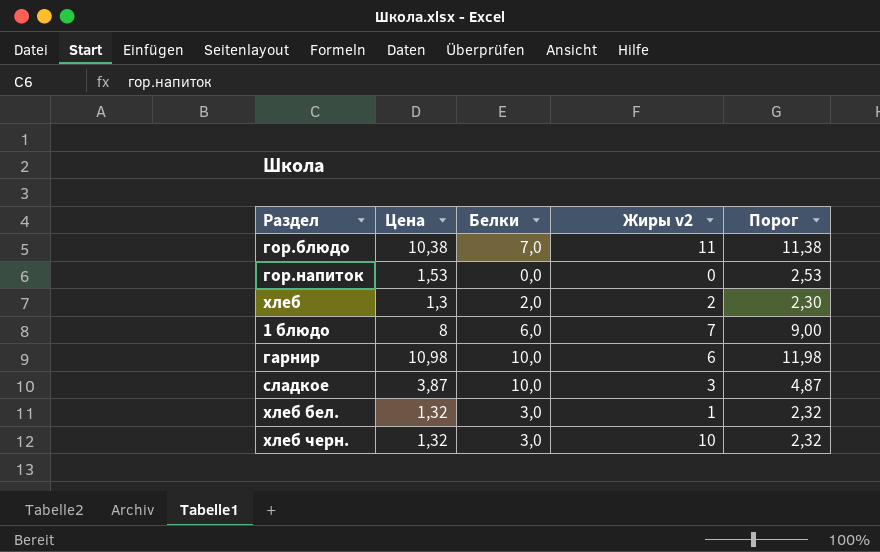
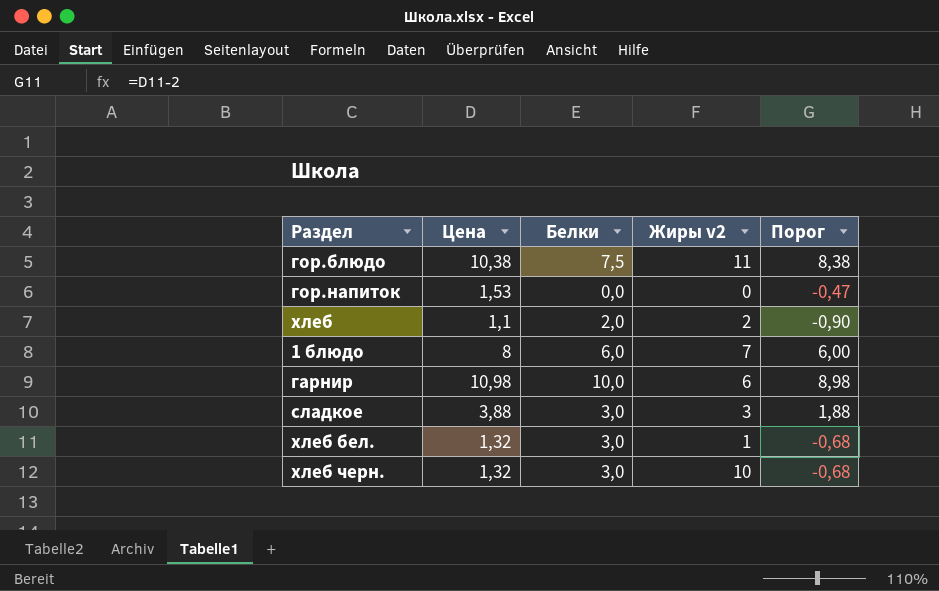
column Порог | formula: [Цена] + 1 -> [Цена] - 2
гор.блюдо | Белки: 7,0 -> 7,5
хлеб | Цена: 1,3 -> 1,1
сладкое | Цена: 3,87 -> 3,88
сладкое | Белки: 10,0 -> 3,0

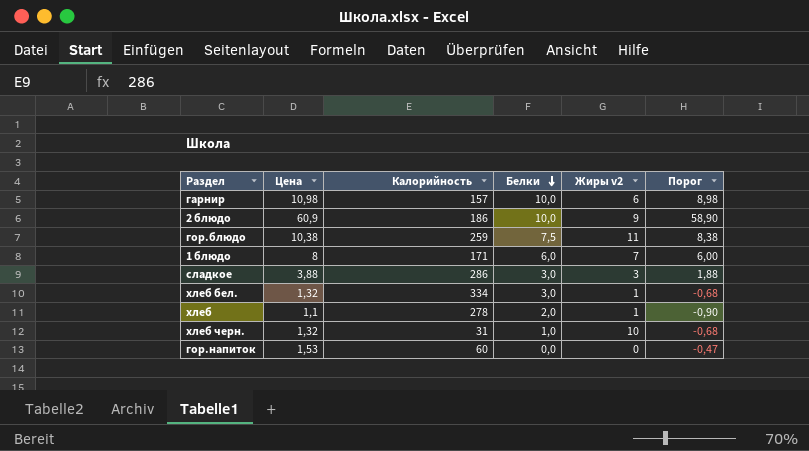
row order: none -> Белки descending
column Калорийность | position: none -> 3
row 2 блюдо: none -> 60,9 | 186 | 10,0 | 9 | 58,90
хлеб | Жиры v2: 2 -> 1
хлеб черн. | Белки: 3,0 -> 1,0

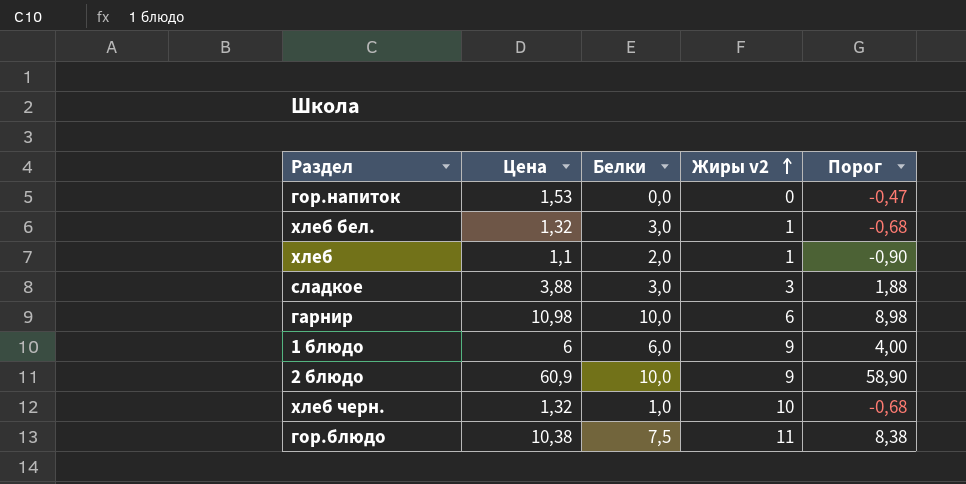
row order: Белки descending -> Жиры v2 ascending
column Калорийность | position: 3 -> none
1 блюдо | Цена: 8 -> 6
1 блюдо | Жиры v2: 7 -> 9
1 блюдо | Порог: 6,00 -> 4,00

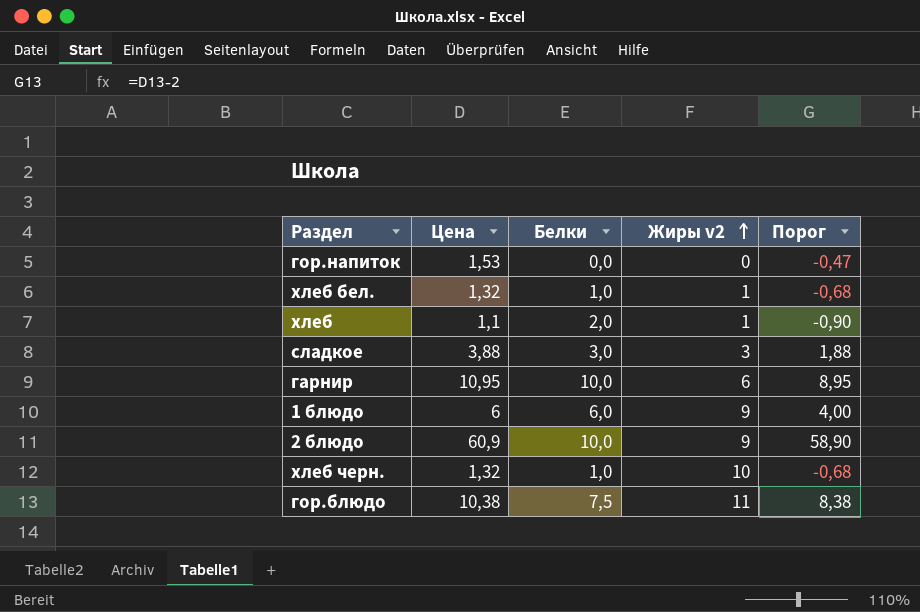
хлеб бел. | Белки: 3,0 -> 1,0
гарнир | Цена: 10,98 -> 10,95
гарнир | Порог: 8,98 -> 8,95

